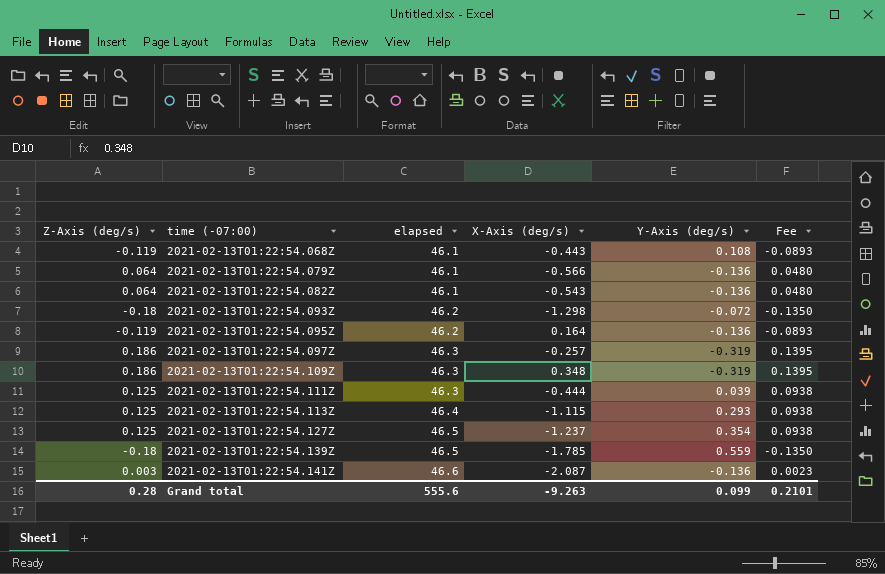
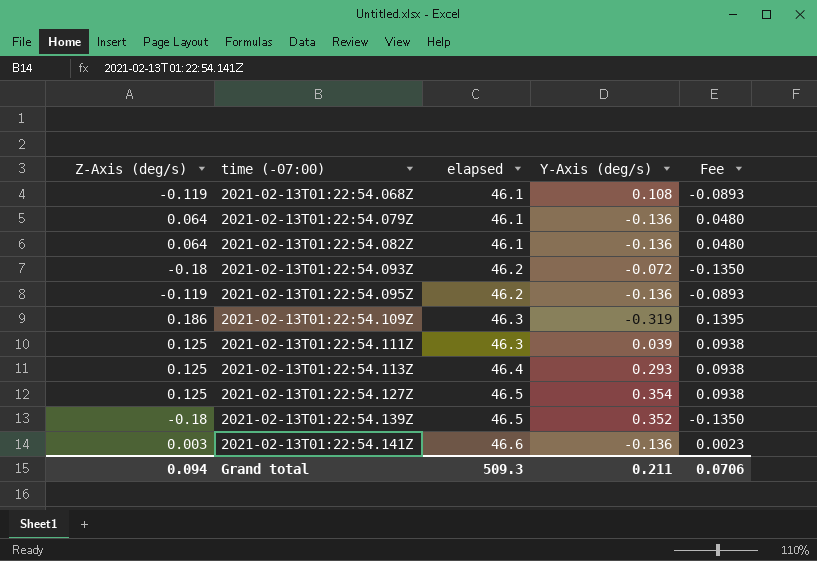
column X-Axis (deg/s) | position: 4 -> none
row 2021-02-13T01:22:54.097Z: 0.186 | 46.3 | -0.257 | -0.319 | 0.1395 -> none
2021-02-13T01:22:54.139Z | Y-Axis (deg/s): 0.559 -> 0.352
Grand total | Z-Axis (deg/s): 0.28 -> 0.094
Grand total | elapsed: 555.6 -> 509.3
Grand total | Y-Axis (deg/s): 0.099 -> 0.211
Grand total | Fee: 0.2101 -> 0.0706

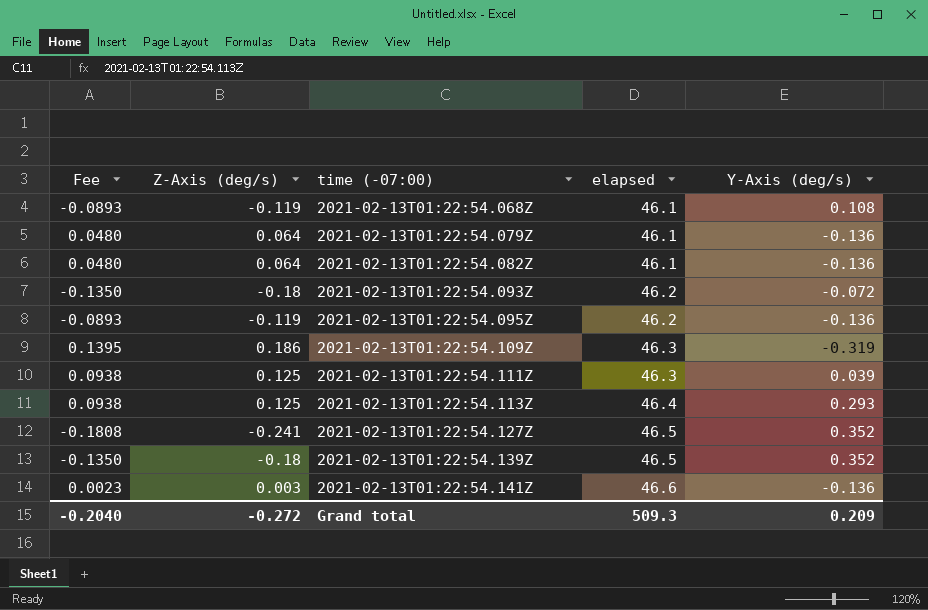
column Fee | position: 5 -> 1
2021-02-13T01:22:54.127Z | Fee: 0.0938 -> -0.1808
2021-02-13T01:22:54.127Z | Z-Axis (deg/s): 0.125 -> -0.241
2021-02-13T01:22:54.127Z | Y-Axis (deg/s): 0.354 -> 0.352
Grand total | Fee: 0.0706 -> -0.2040
Grand total | Z-Axis (deg/s): 0.094 -> -0.272
Grand total | Y-Axis (deg/s): 0.211 -> 0.209

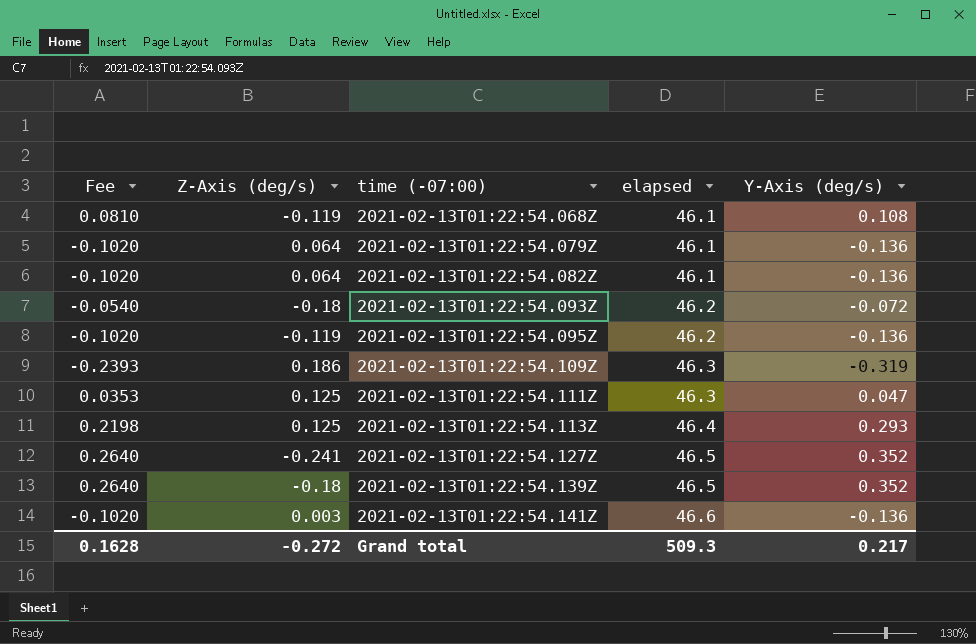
column Fee | formula: [Z-Axis (deg/s)] * 0.75 -> [Y-Axis (deg/s)] * 0.75
2021-02-13T01:22:54.111Z | Y-Axis (deg/s): 0.039 -> 0.047
Grand total | Fee: -0.2040 -> 0.1628
Grand total | Y-Axis (deg/s): 0.209 -> 0.217

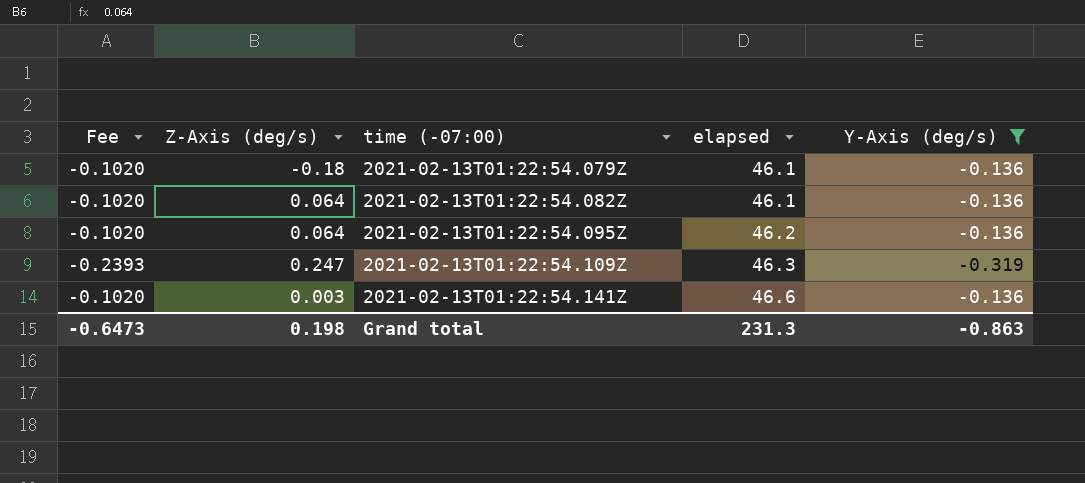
filter: none -> Y-Axis (deg/s) <= -0.136
2021-02-13T01:22:54.079Z | Z-Axis (deg/s): 0.064 -> -0.18
2021-02-13T01:22:54.095Z | Z-Axis (deg/s): -0.119 -> 0.064
2021-02-13T01:22:54.109Z | Z-Axis (deg/s): 0.186 -> 0.247
Grand total | Fee: 0.1628 -> -0.6473
Grand total | Z-Axis (deg/s): -0.272 -> 0.198
Grand total | elapsed: 509.3 -> 231.3
Grand total | Y-Axis (deg/s): 0.217 -> -0.863

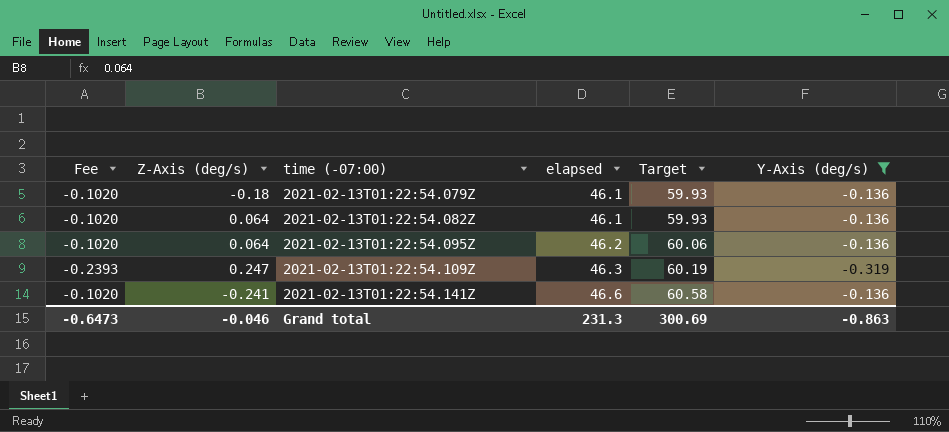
column Target | formula: none -> [elapsed] * 1.3
2021-02-13T01:22:54.141Z | Z-Axis (deg/s): 0.003 -> -0.241
Grand total | Z-Axis (deg/s): 0.198 -> -0.046

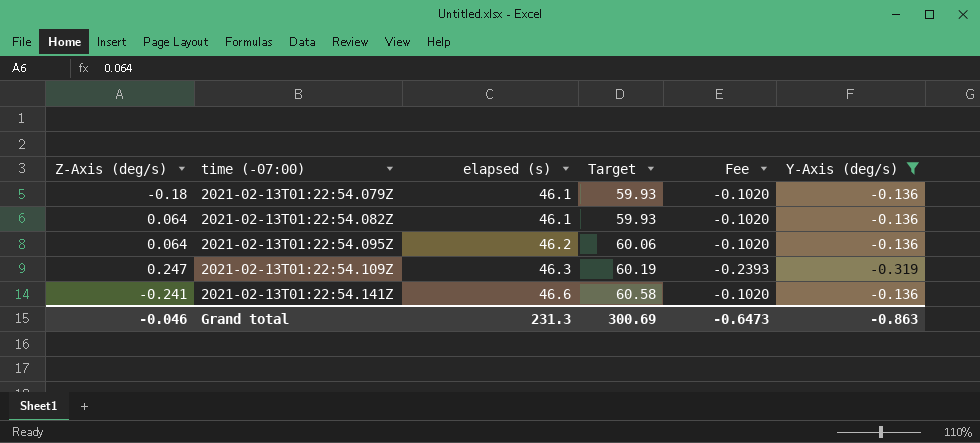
column name: elapsed -> elapsed (s)
column Fee | position: 1 -> 5

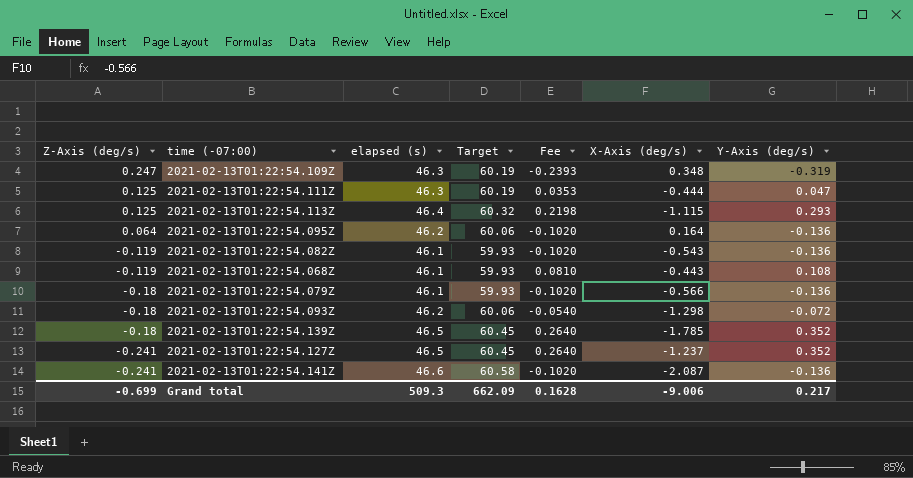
filter: Y-Axis (deg/s) <= -0.136 -> none
row order: time (-07:00) ascending -> Z-Axis (deg/s) descending
column X-Axis (deg/s) | position: none -> 6
2021-02-13T01:22:54.082Z | Z-Axis (deg/s): 0.064 -> -0.119
Grand total | Z-Axis (deg/s): -0.046 -> -0.699
Grand total | elapsed (s): 231.3 -> 509.3
Grand total | Target: 300.69 -> 662.09
Grand total | Fee: -0.6473 -> 0.1628
Grand total | Y-Axis (deg/s): -0.863 -> 0.217

